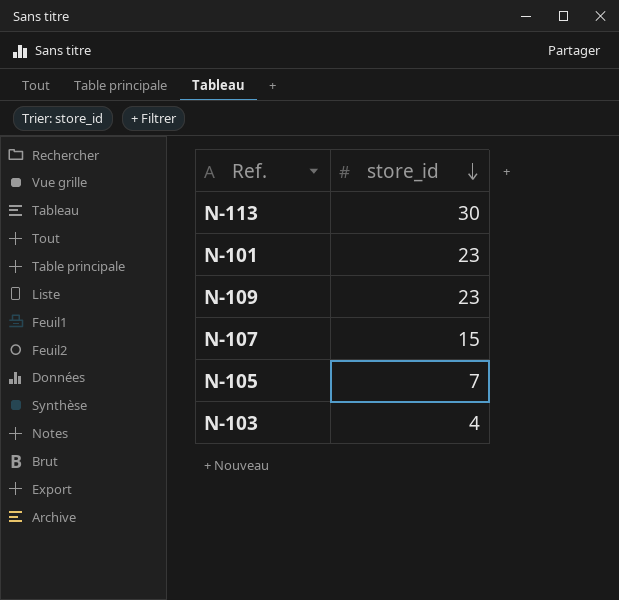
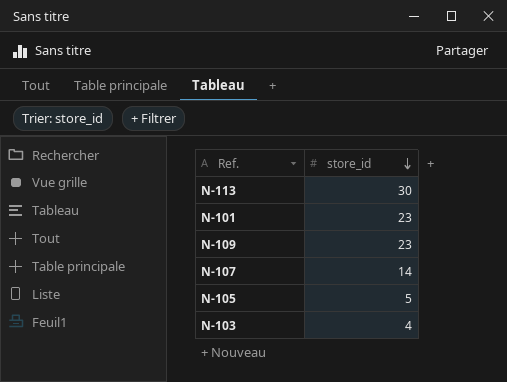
N-107 | store_id: 15 -> 14
N-105 | store_id: 7 -> 5

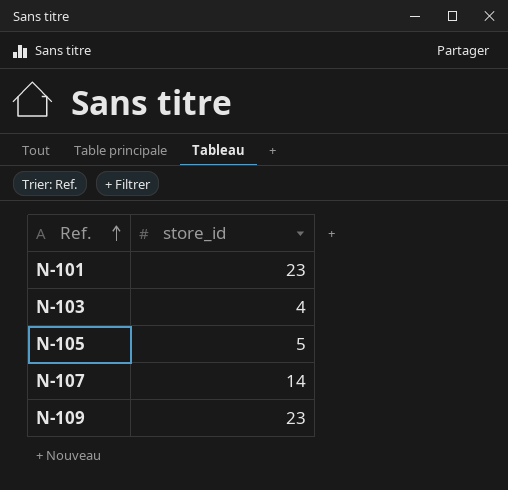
row order: store_id descending -> Ref. ascending
row N-113: 30 -> none

